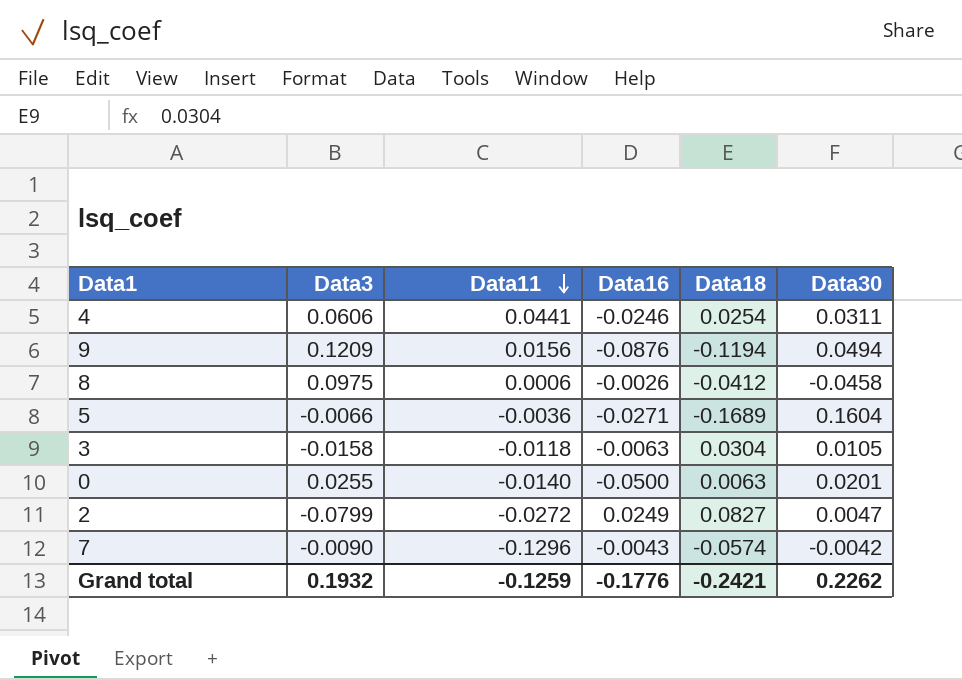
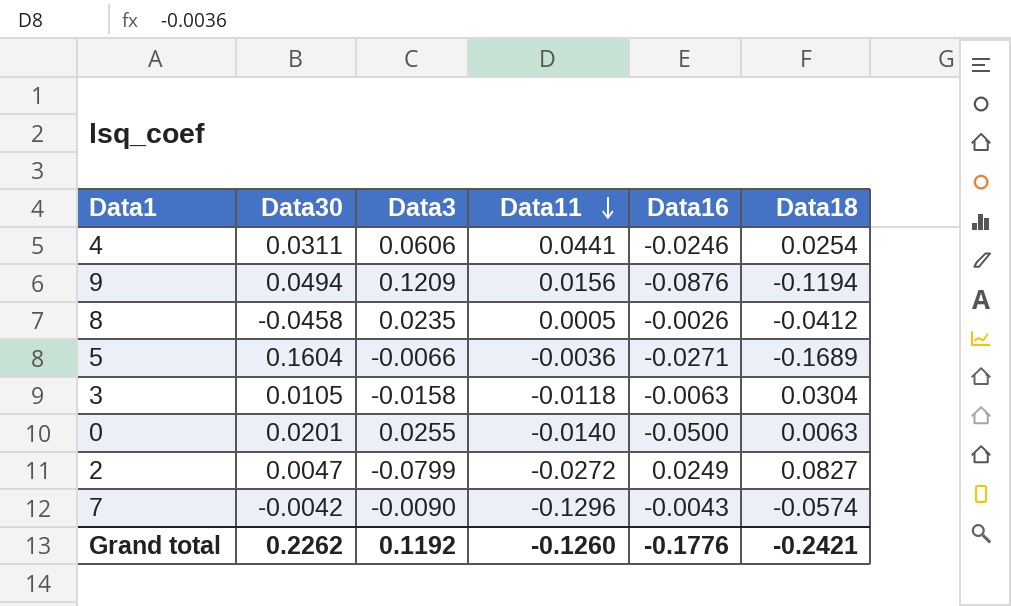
column Data30 | position: 6 -> 2
8 | Data3: 0.0975 -> 0.0235
8 | Data11: 0.0006 -> 0.0005
Grand total | Data3: 0.1932 -> 0.1192
Grand total | Data11: -0.1259 -> -0.1260

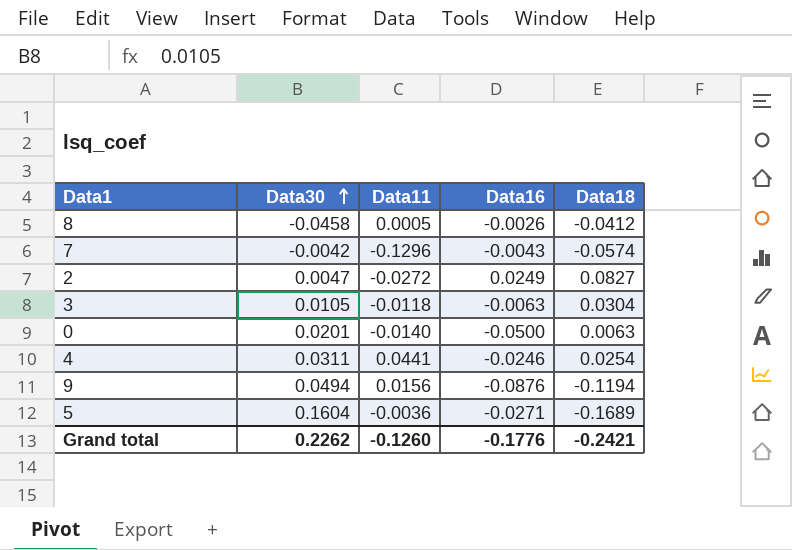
row order: Data11 descending -> Data30 ascending
column Data3 | position: 3 -> none

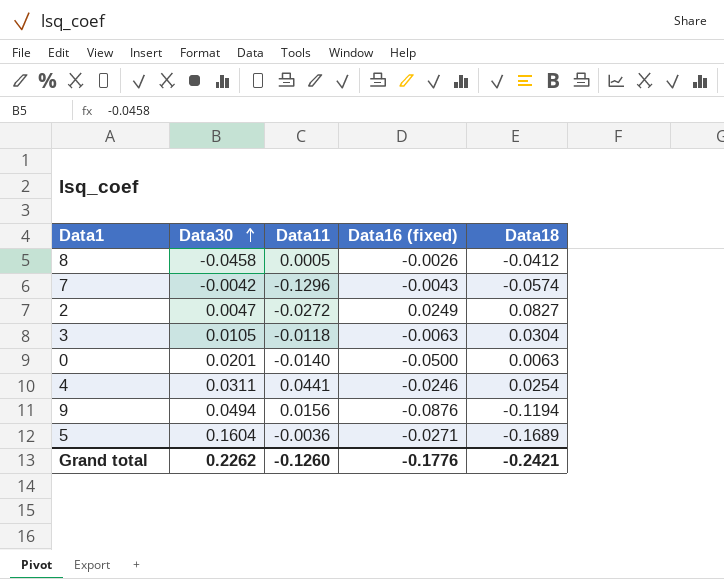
column name: Data16 -> Data16 (fixed)

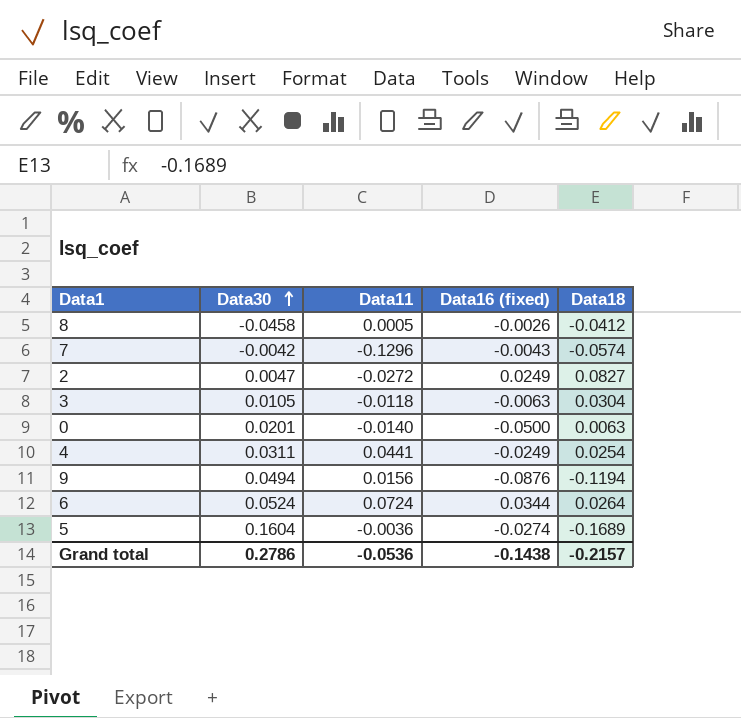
4 | Data16 (fixed): -0.0246 -> -0.0249
row 6: none -> 0.0524 | 0.0724 | 0.0344 | 0.0264
5 | Data16 (fixed): -0.0271 -> -0.0274
Grand total | Data30: 0.2262 -> 0.2786
Grand total | Data11: -0.1260 -> -0.0536
Grand total | Data16 (fixed): -0.1776 -> -0.1438
Grand total | Data18: -0.2421 -> -0.2157

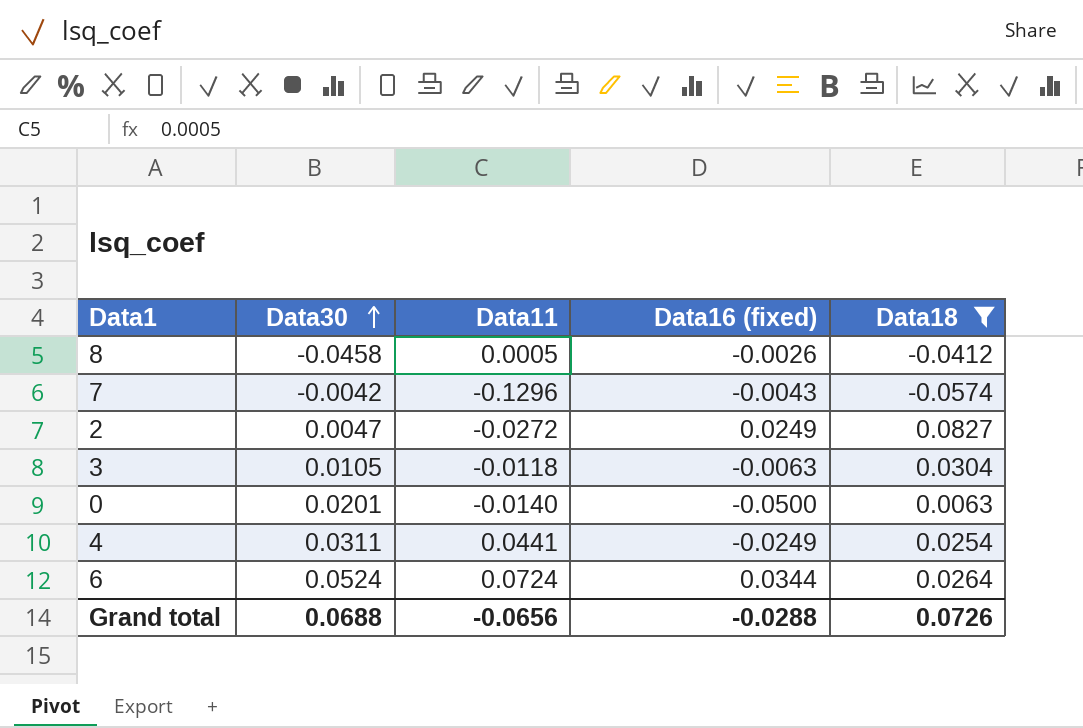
filter: none -> Data18 >= -0.0574
Grand total | Data30: 0.2786 -> 0.0688
Grand total | Data11: -0.0536 -> -0.0656
Grand total | Data16 (fixed): -0.1438 -> -0.0288
Grand total | Data18: -0.2157 -> 0.0726

